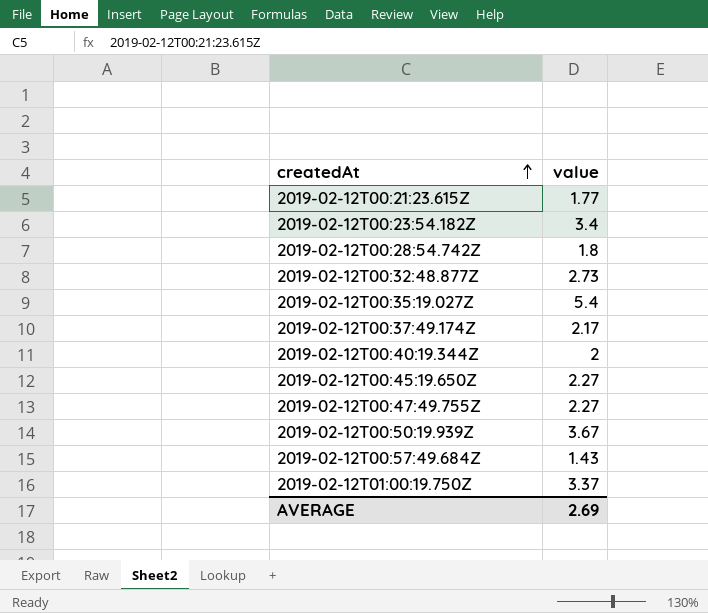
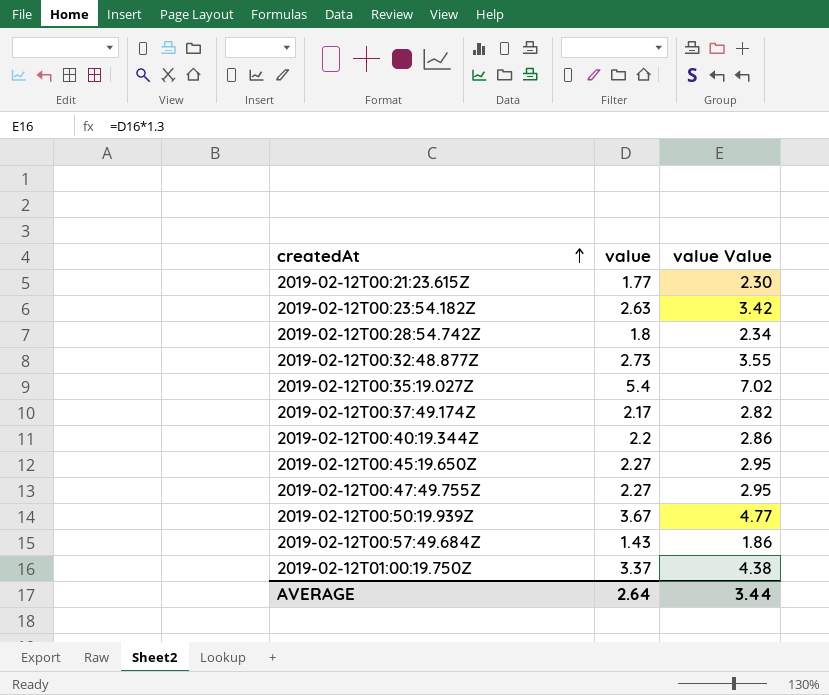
column value Value | formula: none -> [value] * 1.3
2019-02-12T00:23:54.182Z | value: 3.4 -> 2.63
2019-02-12T00:40:19.344Z | value: 2 -> 2.2
AVERAGE | value: 2.69 -> 2.64

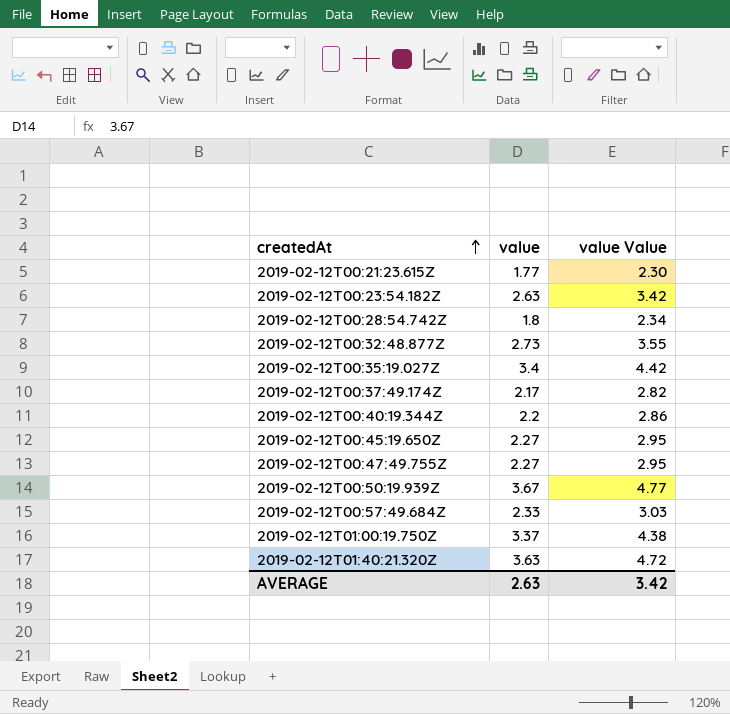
2019-02-12T00:35:19.027Z | value: 5.4 -> 3.4
2019-02-12T00:35:19.027Z | value Value: 7.02 -> 4.42
2019-02-12T00:57:49.684Z | value: 1.43 -> 2.33
2019-02-12T00:57:49.684Z | value Value: 1.86 -> 3.03
row 2019-02-12T01:40:21.320Z: none -> 3.63 | 4.72
AVERAGE | value: 2.64 -> 2.63
AVERAGE | value Value: 3.44 -> 3.42

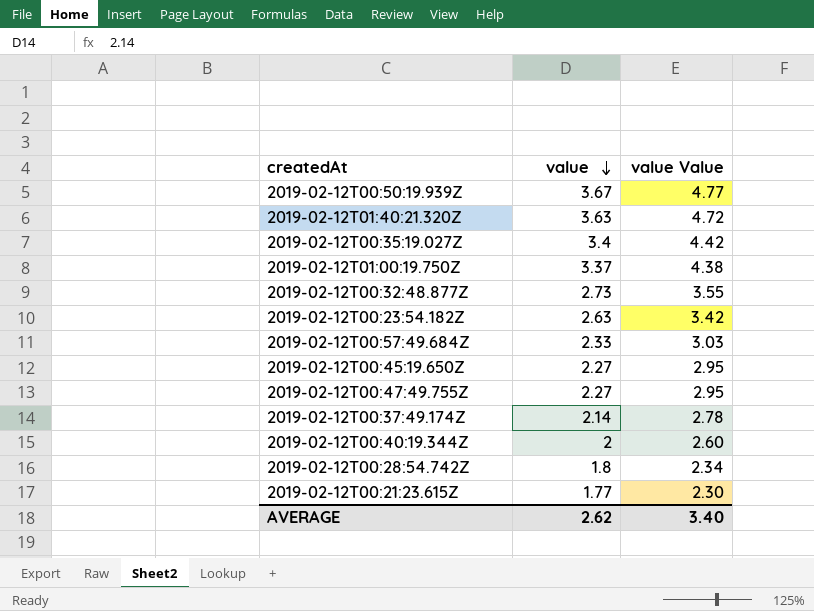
row order: createdAt ascending -> value descending
2019-02-12T00:37:49.174Z | value: 2.17 -> 2.14
2019-02-12T00:37:49.174Z | value Value: 2.82 -> 2.78
2019-02-12T00:40:19.344Z | value: 2.2 -> 2
2019-02-12T00:40:19.344Z | value Value: 2.86 -> 2.60
AVERAGE | value: 2.63 -> 2.62
AVERAGE | value Value: 3.42 -> 3.40

